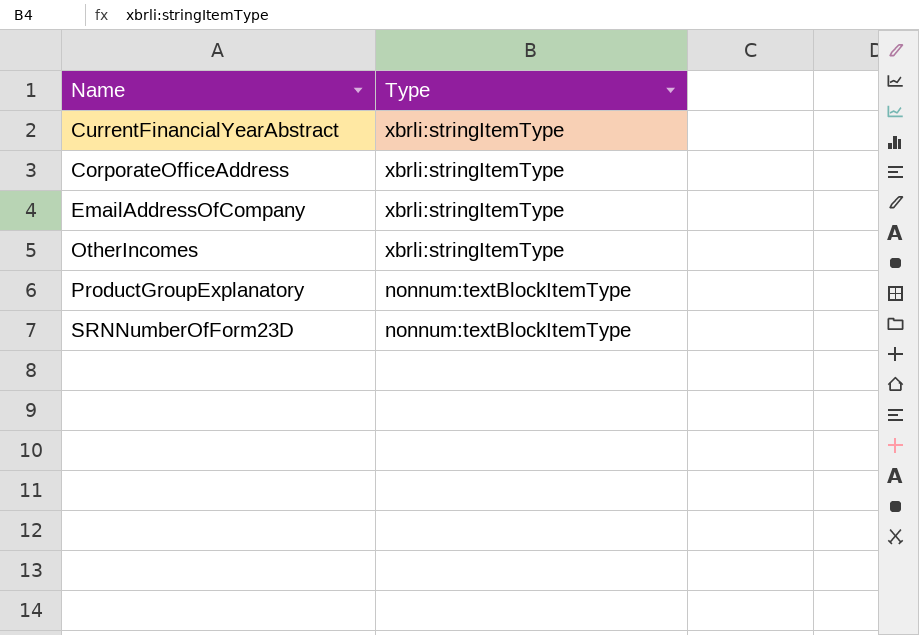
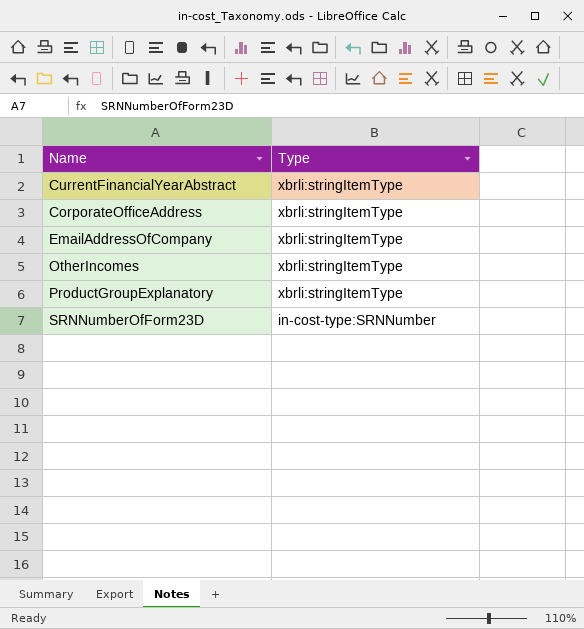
ProductGroupExplanatory | Type: nonnum:textBlockItemType -> xbrli:stringItemType
SRNNumberOfForm23D | Type: nonnum:textBlockItemType -> in-cost-type:SRNNumber

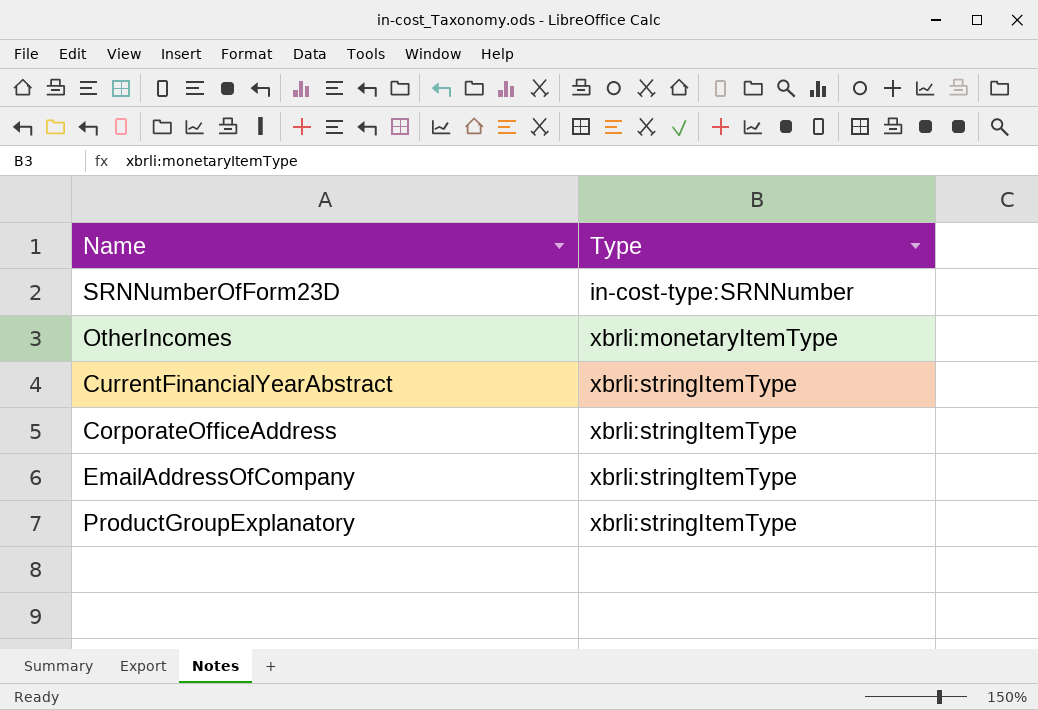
row order: Type descending -> Type ascending
OtherIncomes | Type: xbrli:stringItemType -> xbrli:monetaryItemType

